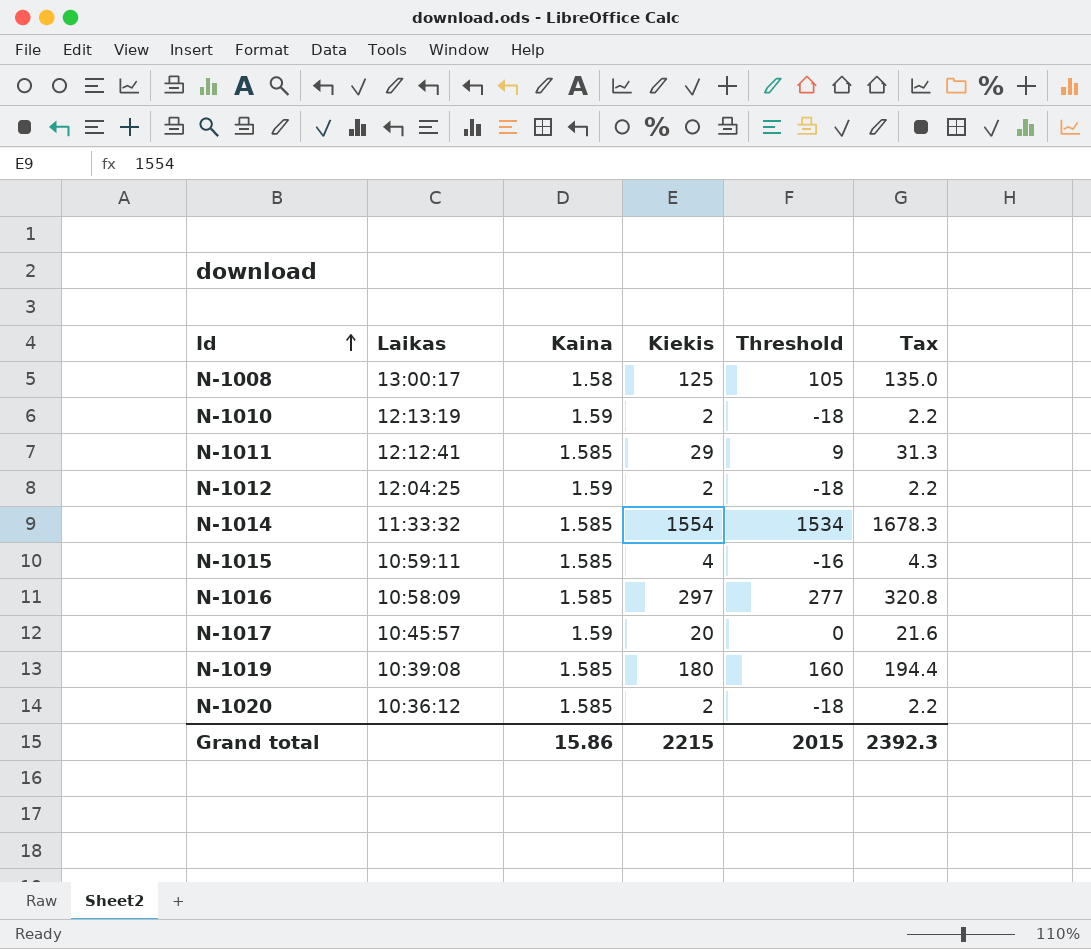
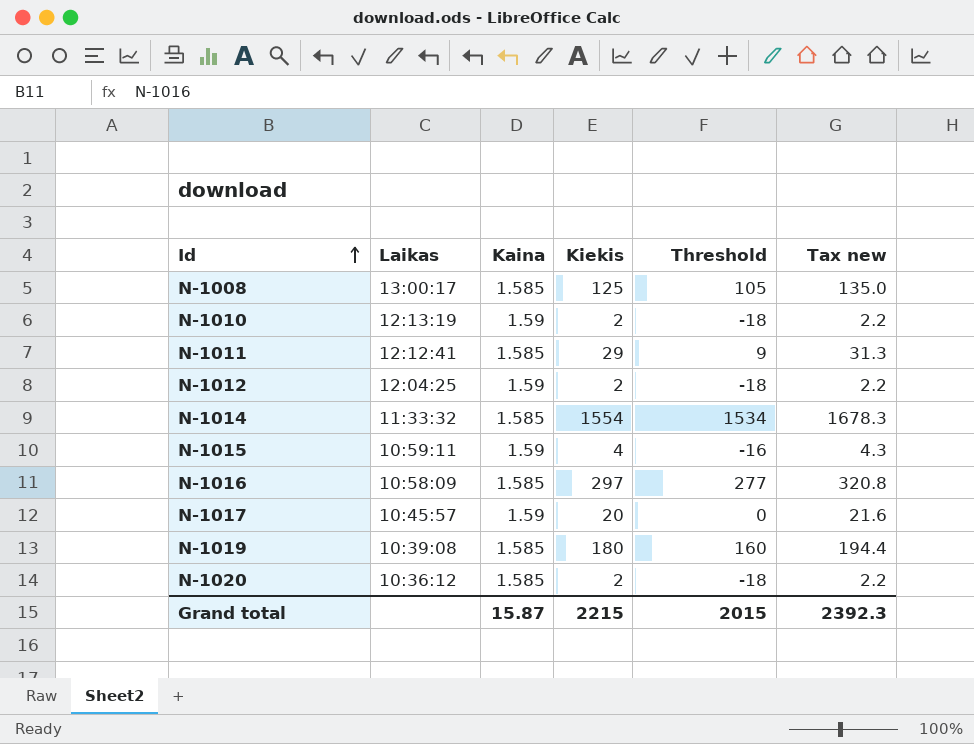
column name: Tax -> Tax new
N-1008 | Kaina: 1.58 -> 1.585
N-1015 | Kaina: 1.585 -> 1.59
Grand total | Kaina: 15.86 -> 15.87

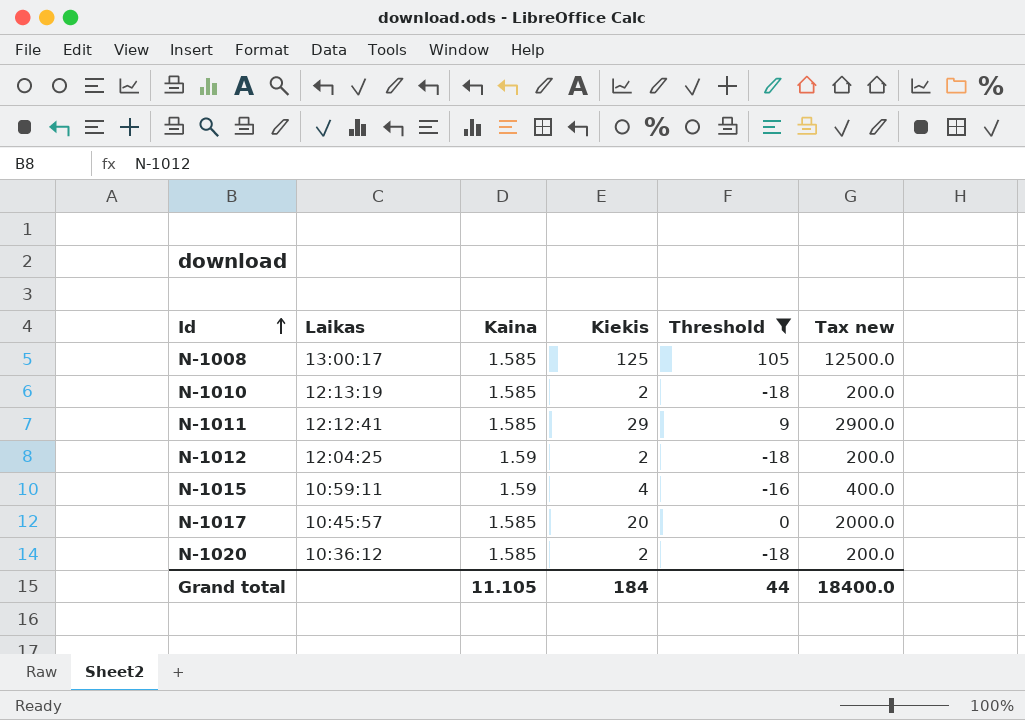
filter: none -> Threshold <= 105
column Tax new | formula: [Kiekis] * 1.08 -> [Kiekis] * 100
N-1010 | Kaina: 1.59 -> 1.585
N-1017 | Kaina: 1.59 -> 1.585
Grand total | Kaina: 15.87 -> 11.105
Grand total | Kiekis: 2215 -> 184
Grand total | Threshold: 2015 -> 44
Grand total | Tax new: 2392.3 -> 18400.0

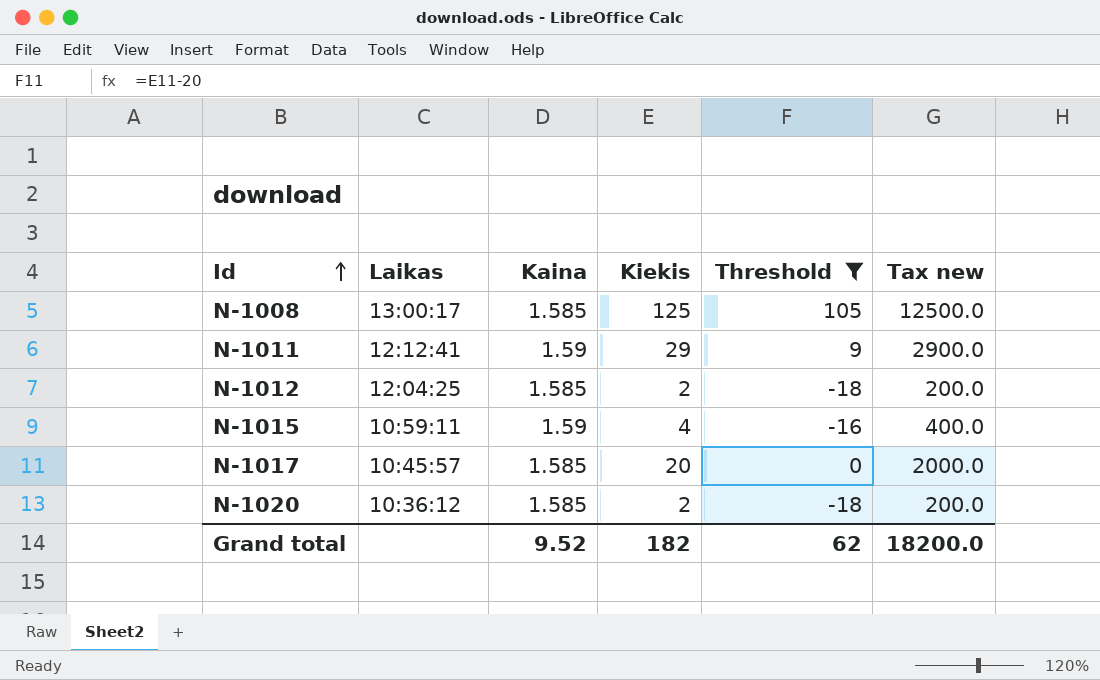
row N-1010: 12:13:19 | 1.585 | 2 | -18 | 200.0 -> none
N-1011 | Kaina: 1.585 -> 1.59
N-1012 | Kaina: 1.59 -> 1.585
Grand total | Kaina: 11.105 -> 9.52
Grand total | Kiekis: 184 -> 182
Grand total | Threshold: 44 -> 62
Grand total | Tax new: 18400.0 -> 18200.0

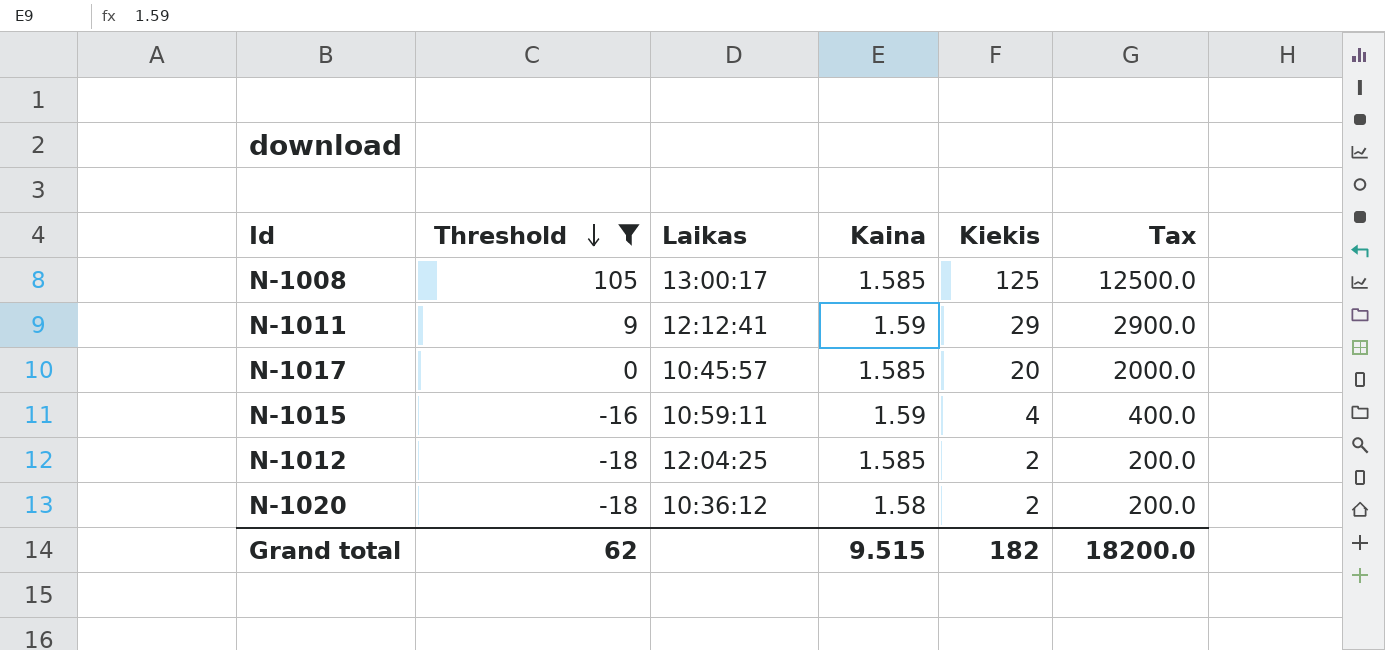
row order: Id ascending -> Threshold descending
column Threshold | position: 5 -> 2
column name: Tax new -> Tax
N-1020 | Kaina: 1.585 -> 1.58
Grand total | Kaina: 9.52 -> 9.515

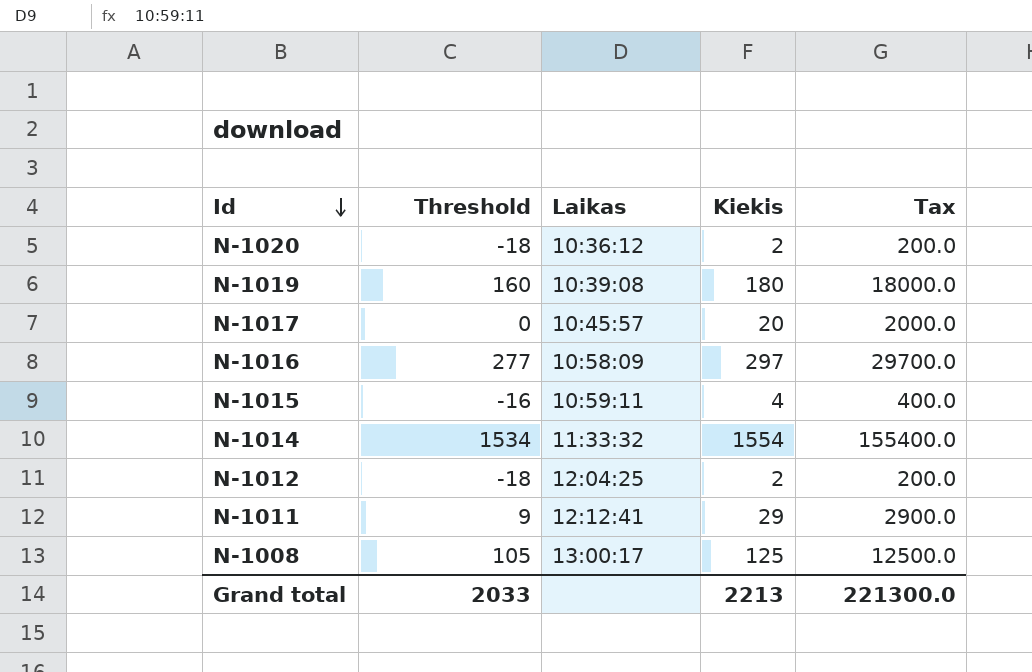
filter: Threshold <= 105 -> none
row order: Threshold descending -> Id descending
column Kaina | position: 4 -> none
Grand total | Threshold: 62 -> 2033
Grand total | Kiekis: 182 -> 2213
Grand total | Tax: 18200.0 -> 221300.0

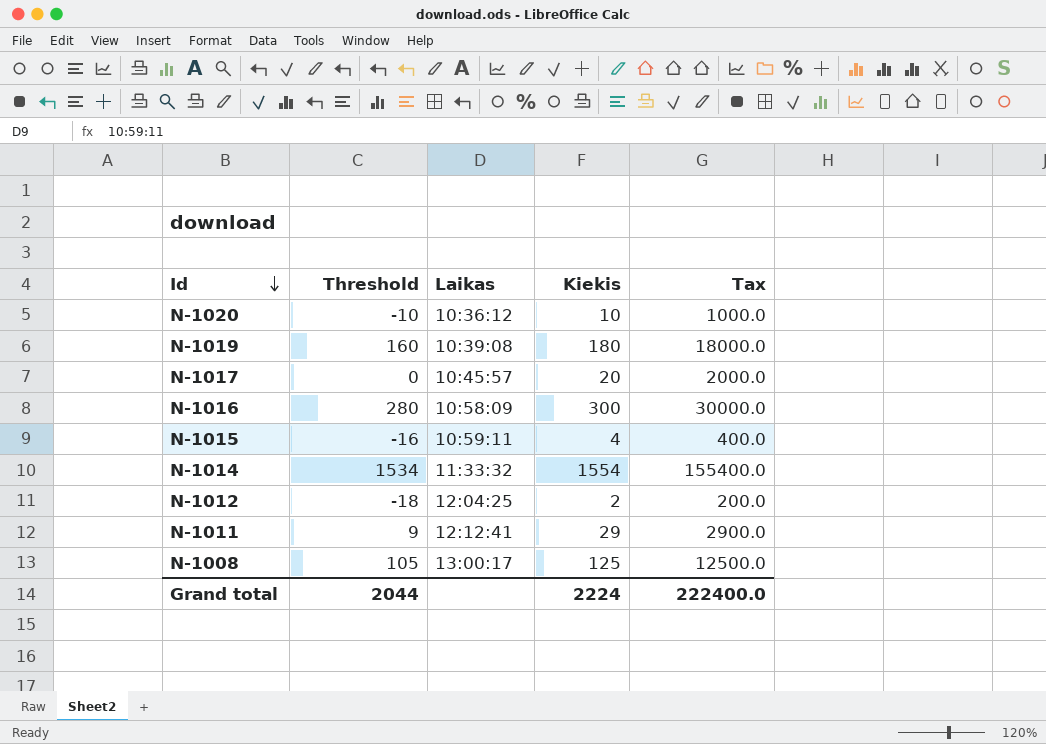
N-1020 | Threshold: -18 -> -10
N-1020 | Kiekis: 2 -> 10
N-1020 | Tax: 200.0 -> 1000.0
N-1016 | Threshold: 277 -> 280
N-1016 | Kiekis: 297 -> 300
N-1016 | Tax: 29700.0 -> 30000.0
Grand total | Threshold: 2033 -> 2044
Grand total | Kiekis: 2213 -> 2224
Grand total | Tax: 221300.0 -> 222400.0

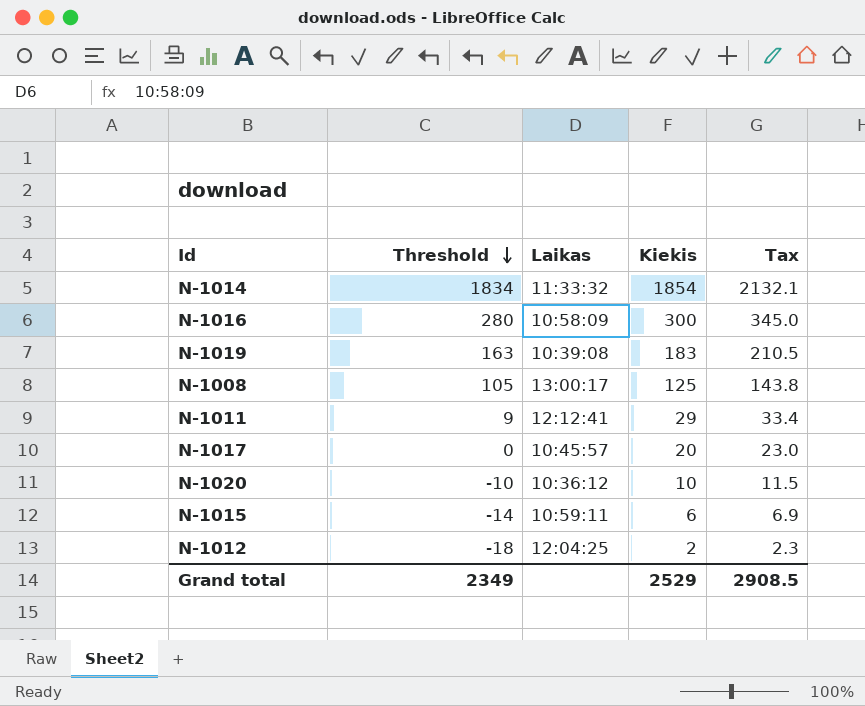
row order: Id descending -> Threshold descending
column Tax | formula: [Kiekis] * 100 -> [Kiekis] * 1.15
N-1014 | Threshold: 1534 -> 1834
N-1014 | Kiekis: 1554 -> 1854
N-1019 | Threshold: 160 -> 163
N-1019 | Kiekis: 180 -> 183
N-1015 | Threshold: -16 -> -14
N-1015 | Kiekis: 4 -> 6
Grand total | Threshold: 2044 -> 2349
Grand total | Kiekis: 2224 -> 2529
Grand total | Tax: 222400.0 -> 2908.5

